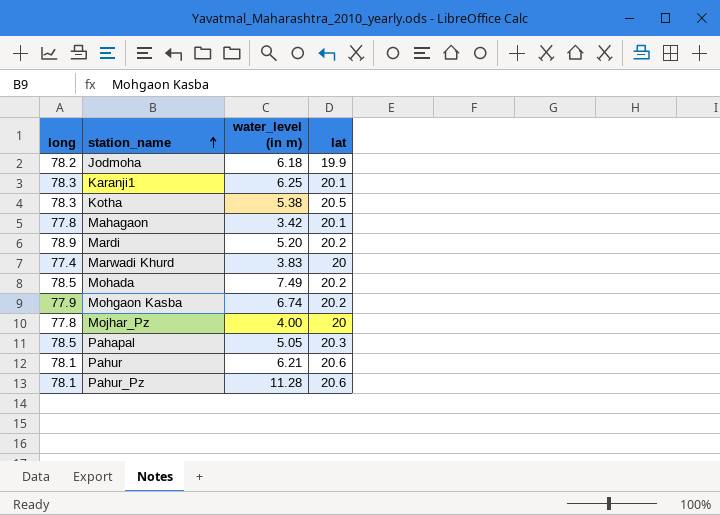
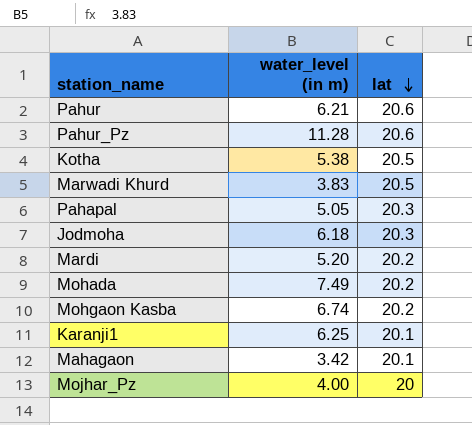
row order: station_name ascending -> lat descending
column long | position: 1 -> none
Marwadi Khurd | lat: 20 -> 20.5
Jodmoha | lat: 19.9 -> 20.3

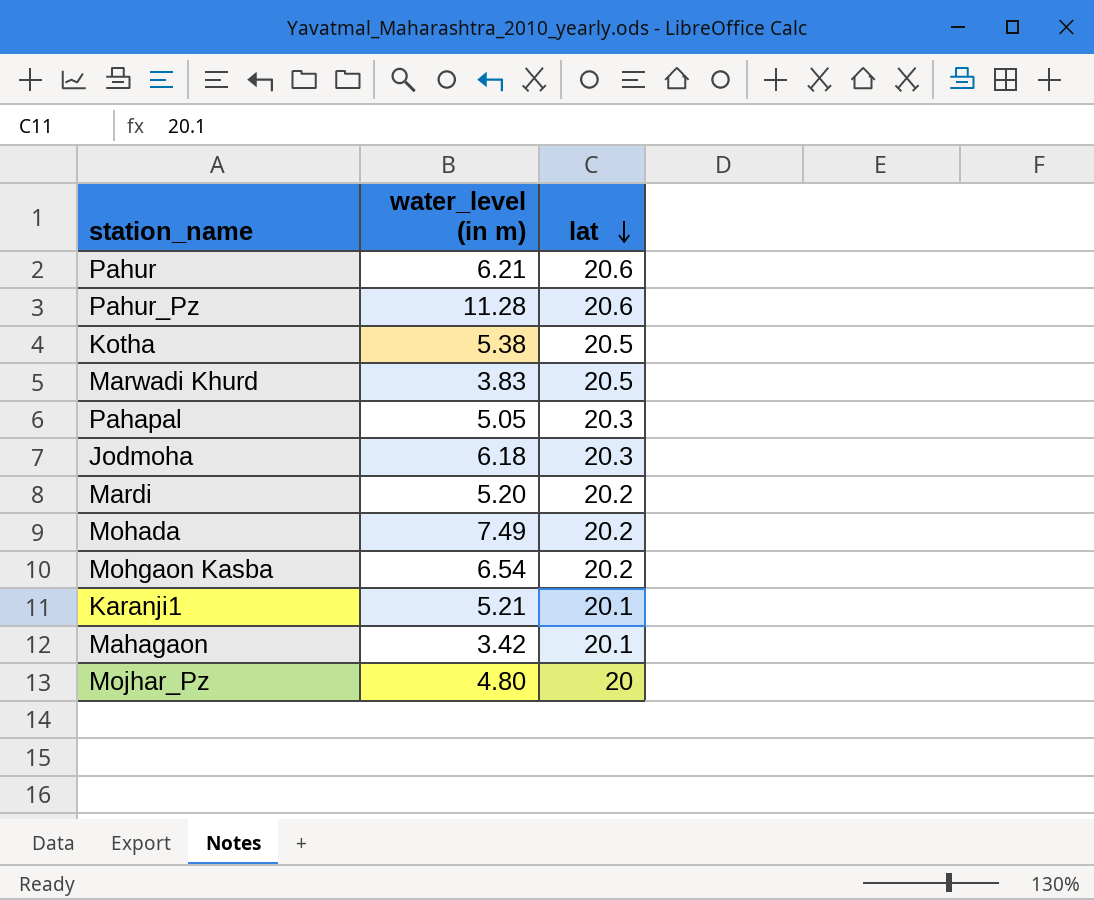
Mohgaon Kasba | water_level (in m): 6.74 -> 6.54
Karanji1 | water_level (in m): 6.25 -> 5.21
Mojhar_Pz | water_level (in m): 4.00 -> 4.80

